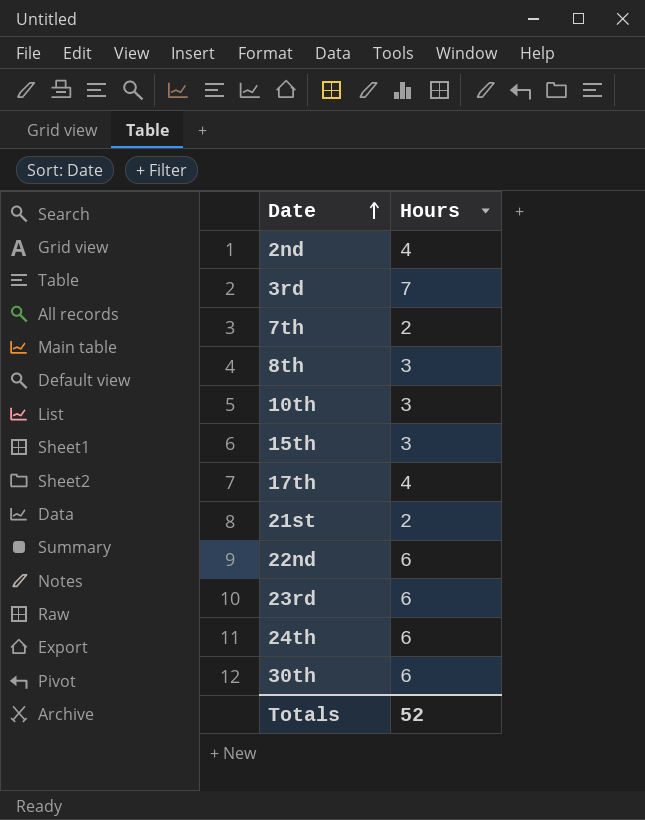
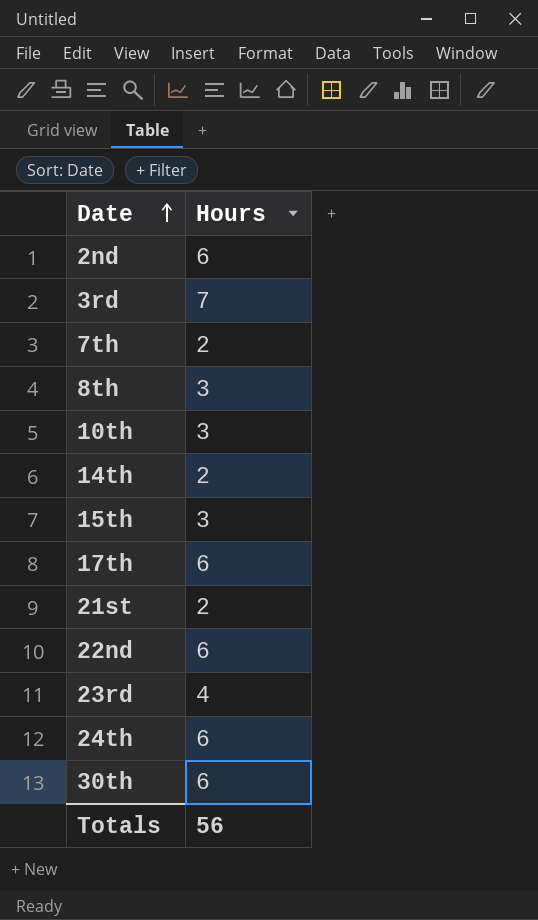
2nd | Hours: 4 -> 6
row 14th: none -> 2
17th | Hours: 4 -> 6
23rd | Hours: 6 -> 4
Totals | Hours: 52 -> 56

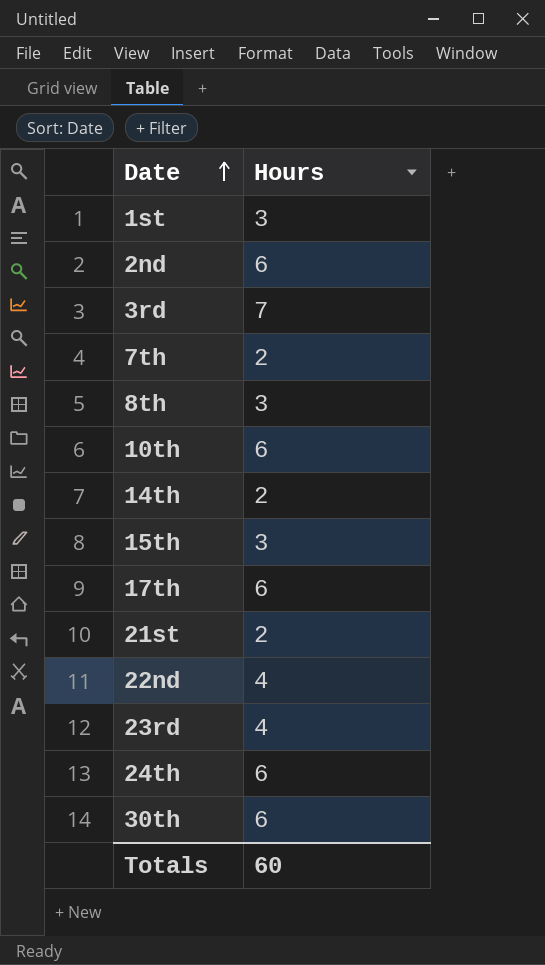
row 1st: none -> 3
10th | Hours: 3 -> 6
22nd | Hours: 6 -> 4
Totals | Hours: 56 -> 60

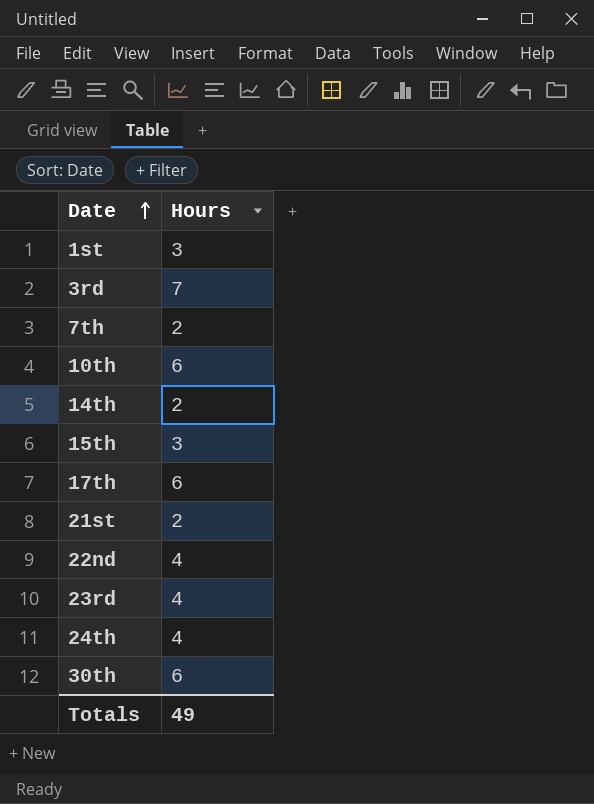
row 2nd: 6 -> none
row 8th: 3 -> none
24th | Hours: 6 -> 4
Totals | Hours: 60 -> 49

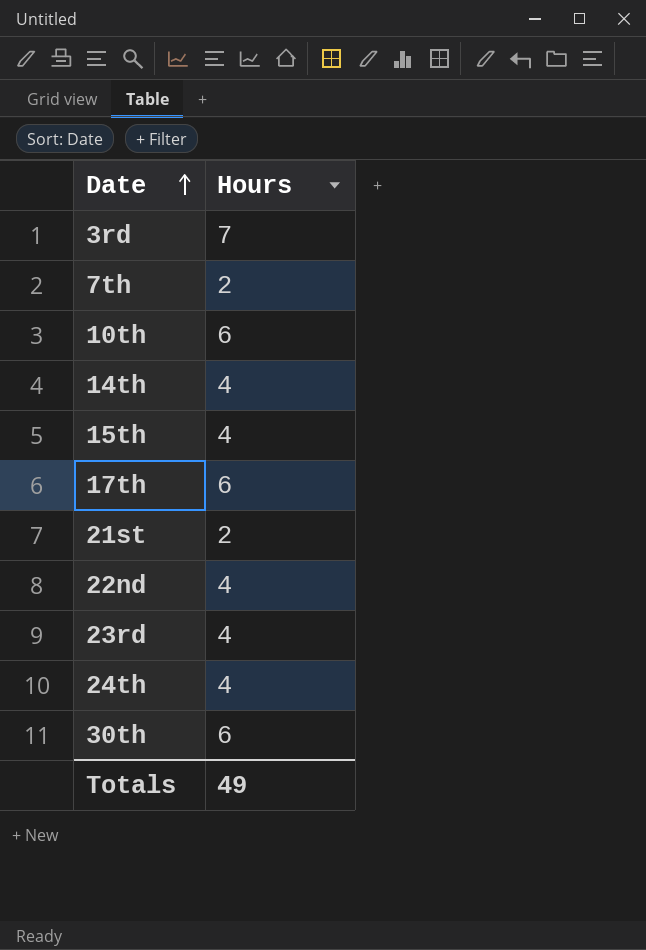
row 1st: 3 -> none
14th | Hours: 2 -> 4
15th | Hours: 3 -> 4

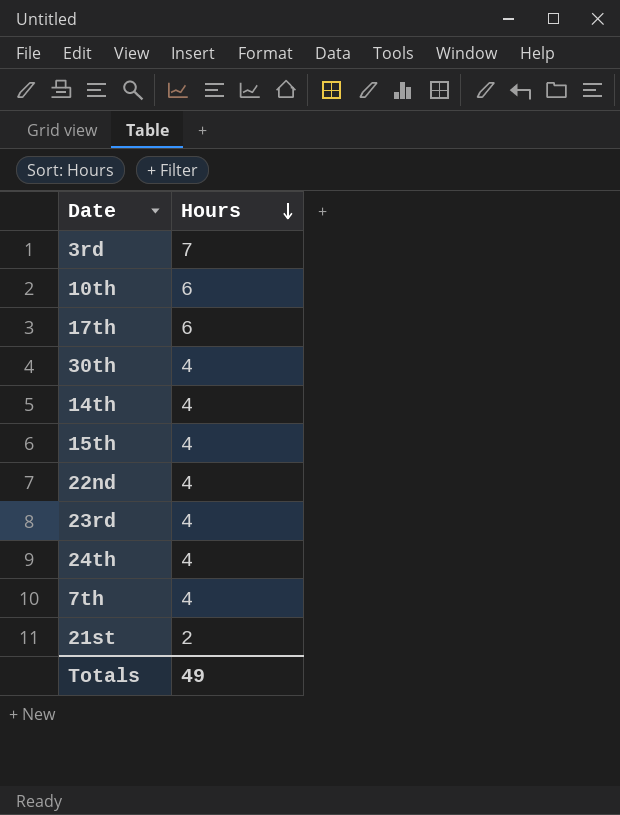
row order: Date ascending -> Hours descending
30th | Hours: 6 -> 4
7th | Hours: 2 -> 4

